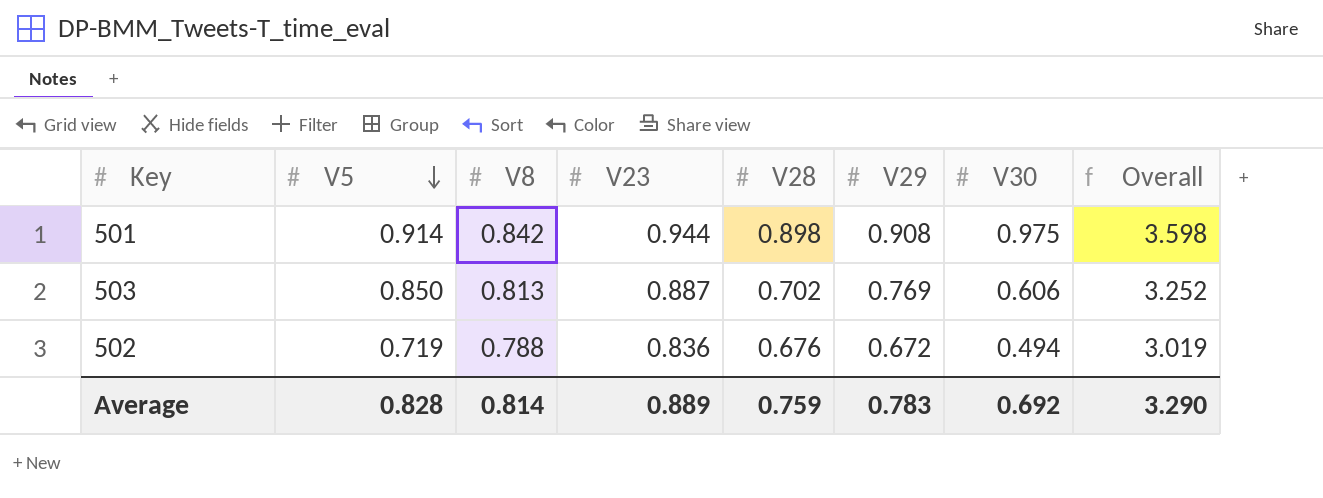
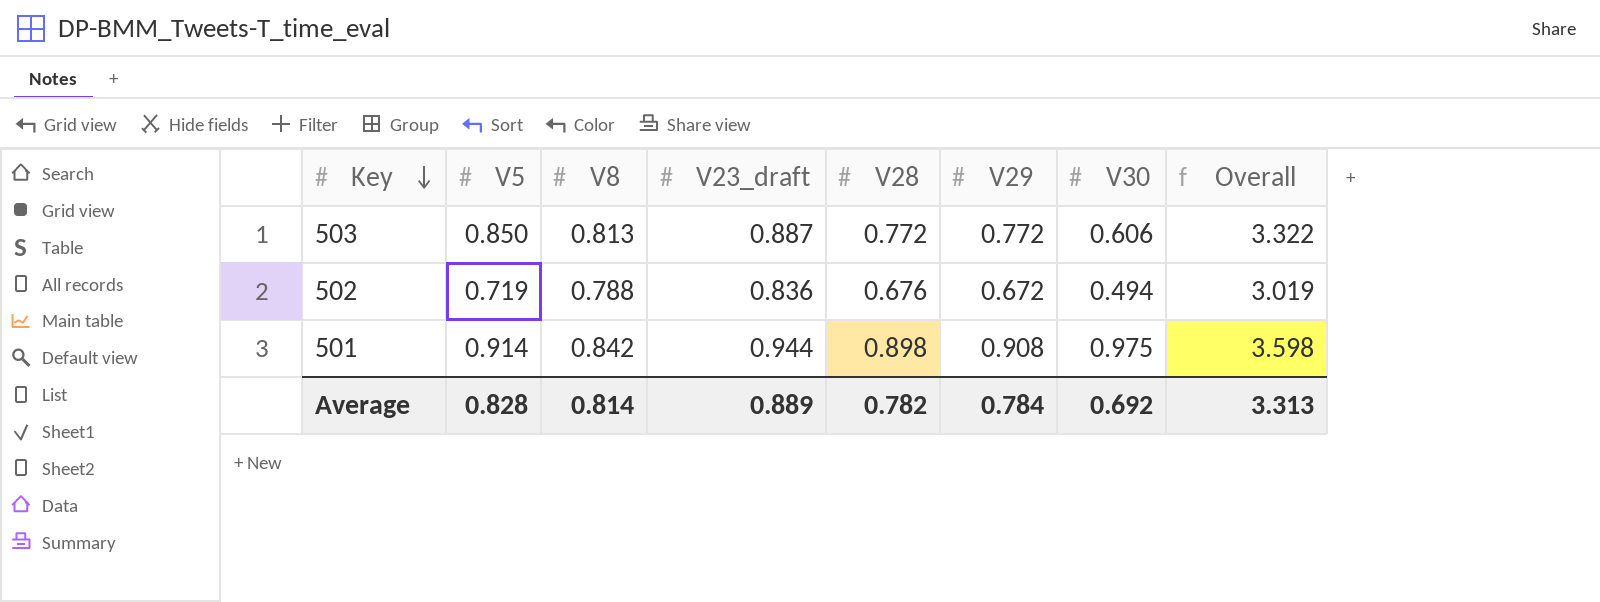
row order: V5 descending -> Key descending
column name: V23 -> V23_draft
503 | V28: 0.702 -> 0.772
503 | V29: 0.769 -> 0.772
503 | Overall: 3.252 -> 3.322
Average | V28: 0.759 -> 0.782
Average | V29: 0.783 -> 0.784
Average | Overall: 3.290 -> 3.313

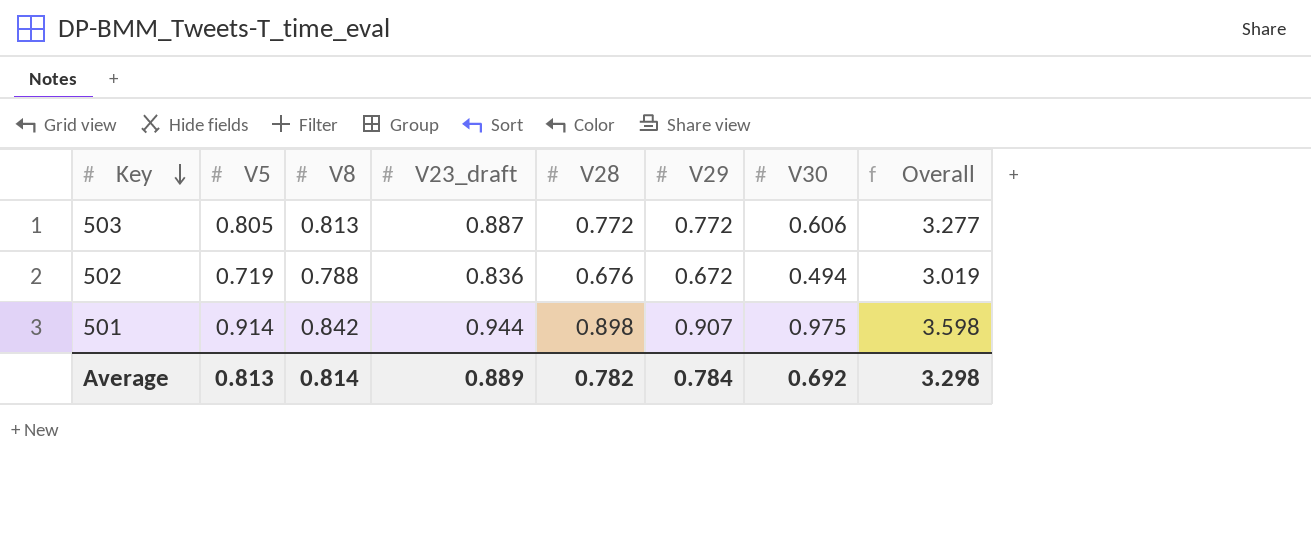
503 | V5: 0.850 -> 0.805
503 | Overall: 3.322 -> 3.277
501 | V29: 0.908 -> 0.907
Average | V5: 0.828 -> 0.813
Average | Overall: 3.313 -> 3.298

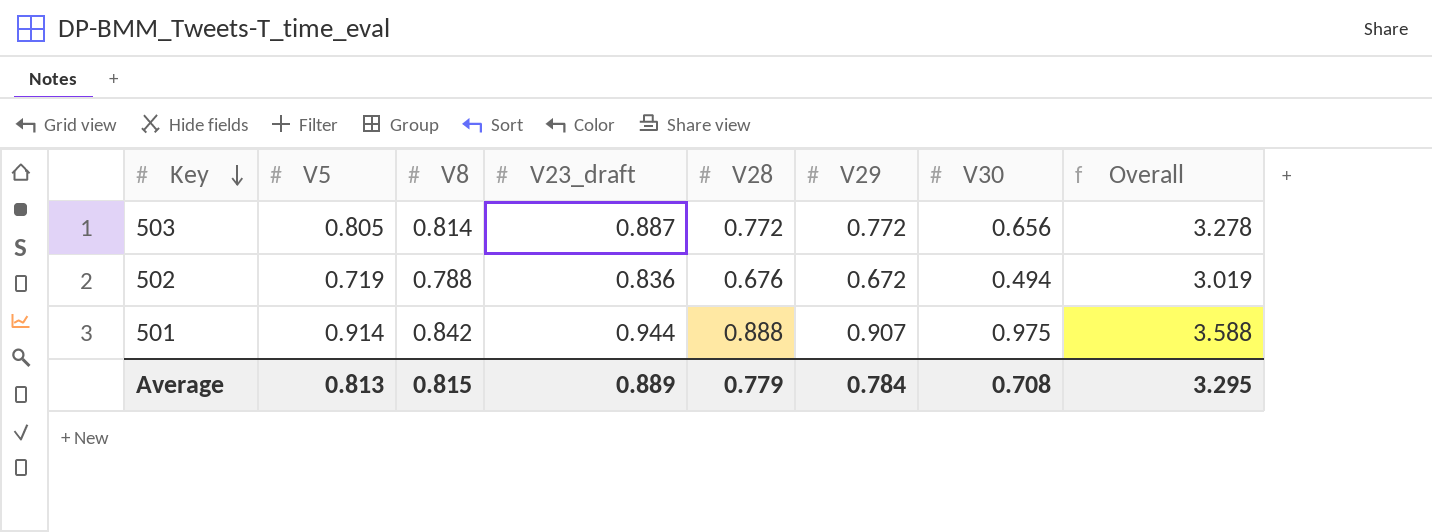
503 | V8: 0.813 -> 0.814
503 | V30: 0.606 -> 0.656
503 | Overall: 3.277 -> 3.278
501 | V28: 0.898 -> 0.888
501 | Overall: 3.598 -> 3.588
Average | V8: 0.814 -> 0.815
Average | V28: 0.782 -> 0.779
Average | V30: 0.692 -> 0.708
Average | Overall: 3.298 -> 3.295

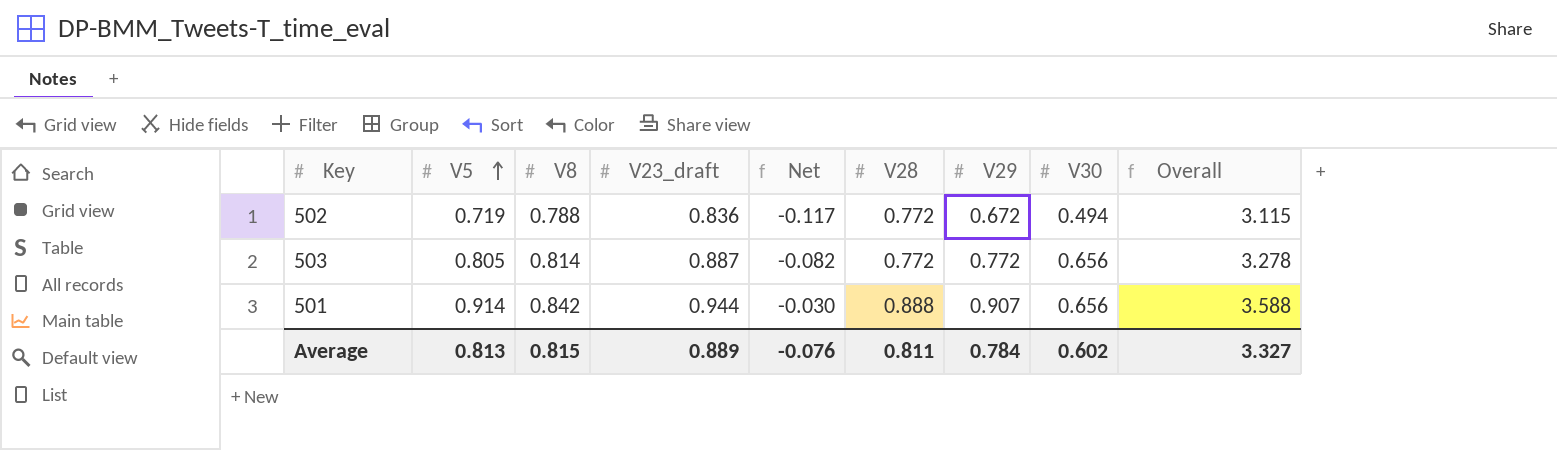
row order: Key descending -> V5 ascending
column Net | formula: none -> [V5] - [V23_draft]
502 | V28: 0.676 -> 0.772
502 | Overall: 3.019 -> 3.115
501 | V30: 0.975 -> 0.656
Average | V28: 0.779 -> 0.811
Average | V30: 0.708 -> 0.602
Average | Overall: 3.295 -> 3.327

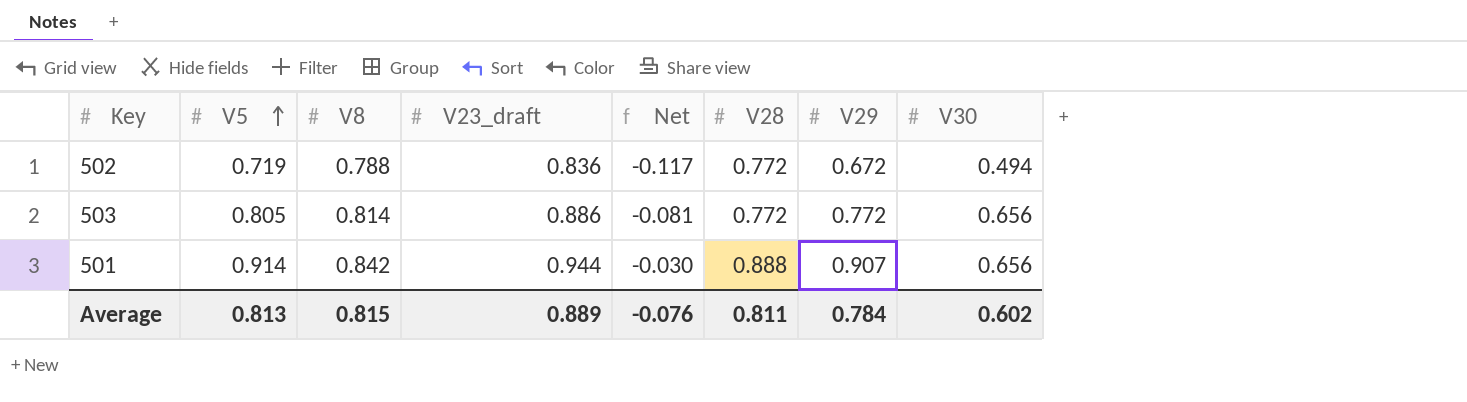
column Overall | formula: [V5] + [V8] + [V23_draft] + [V28] -> none
503 | V23_draft: 0.887 -> 0.886
503 | Net: -0.082 -> -0.081

